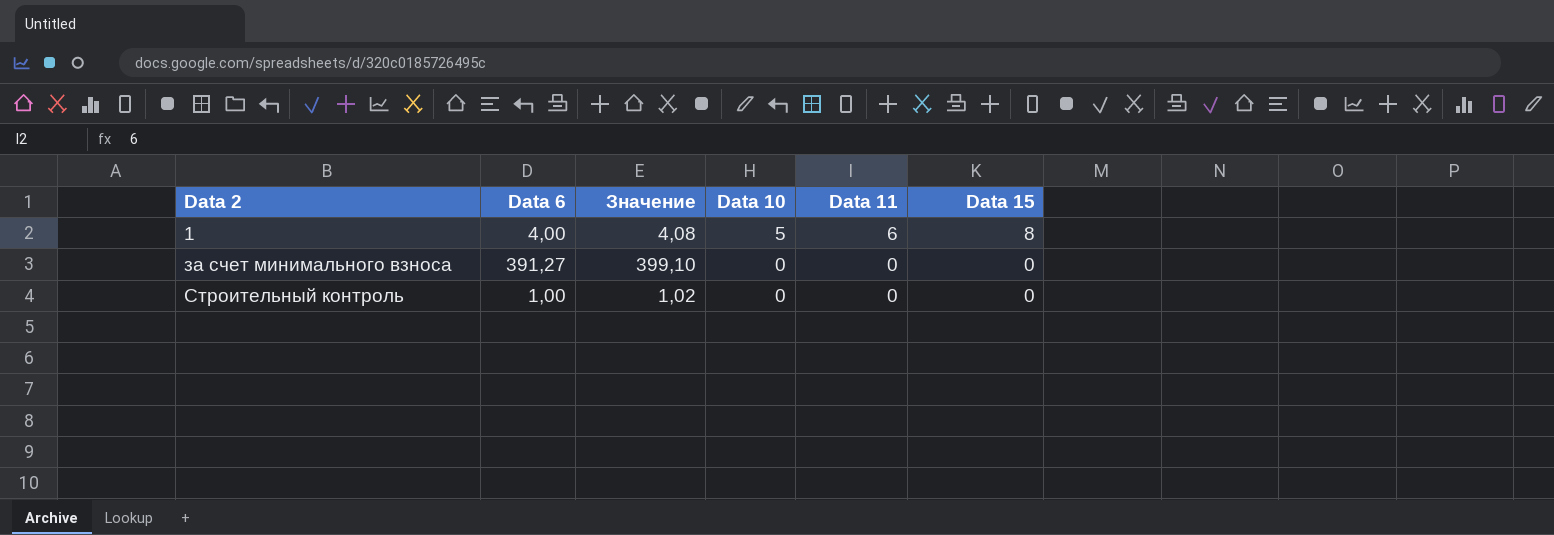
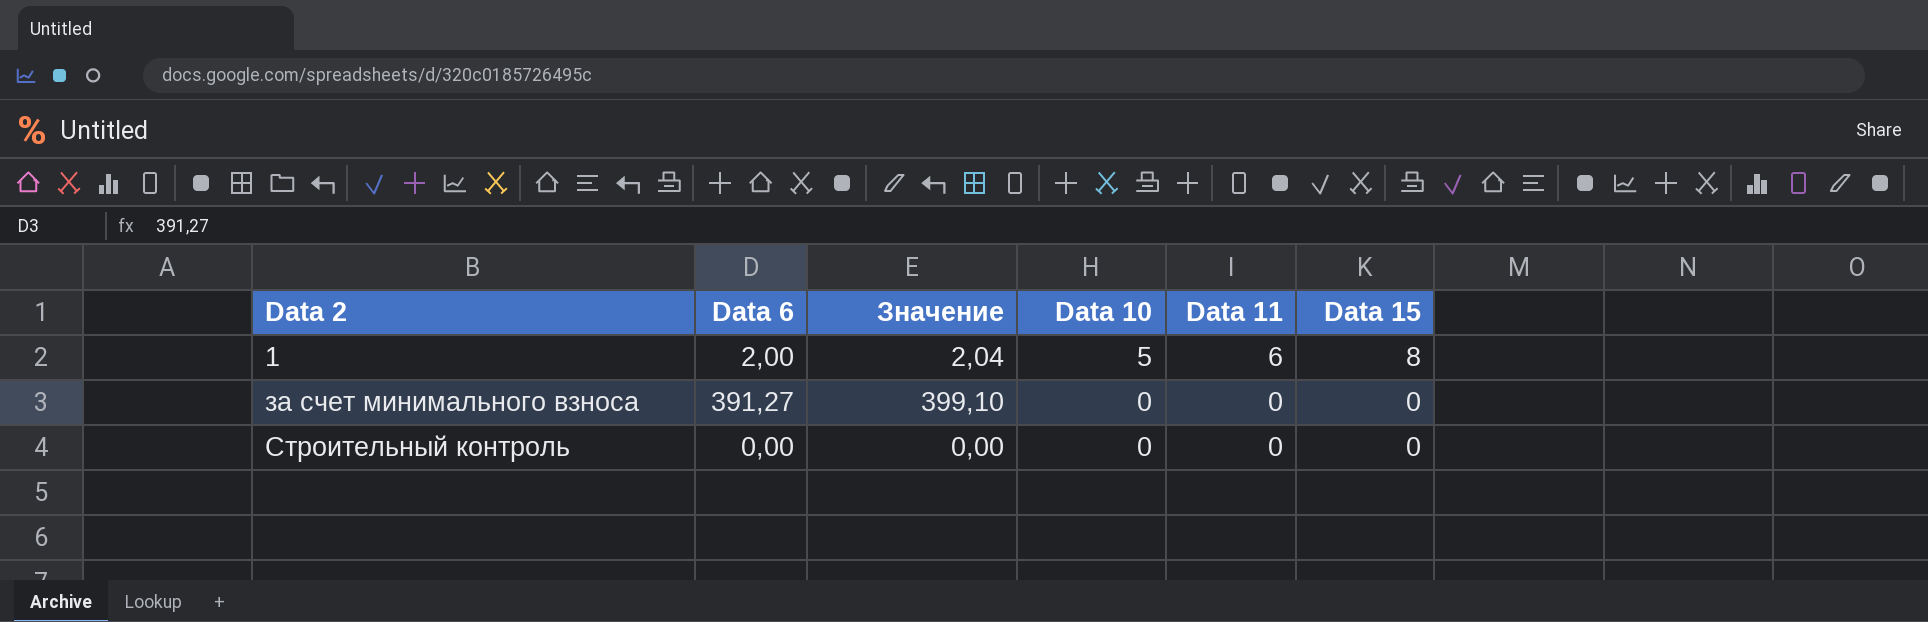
1 | Data 6: 4,00 -> 2,00
1 | Значение: 4,08 -> 2,04
Строительный контроль | Data 6: 1,00 -> 0,00
Строительный контроль | Значение: 1,02 -> 0,00

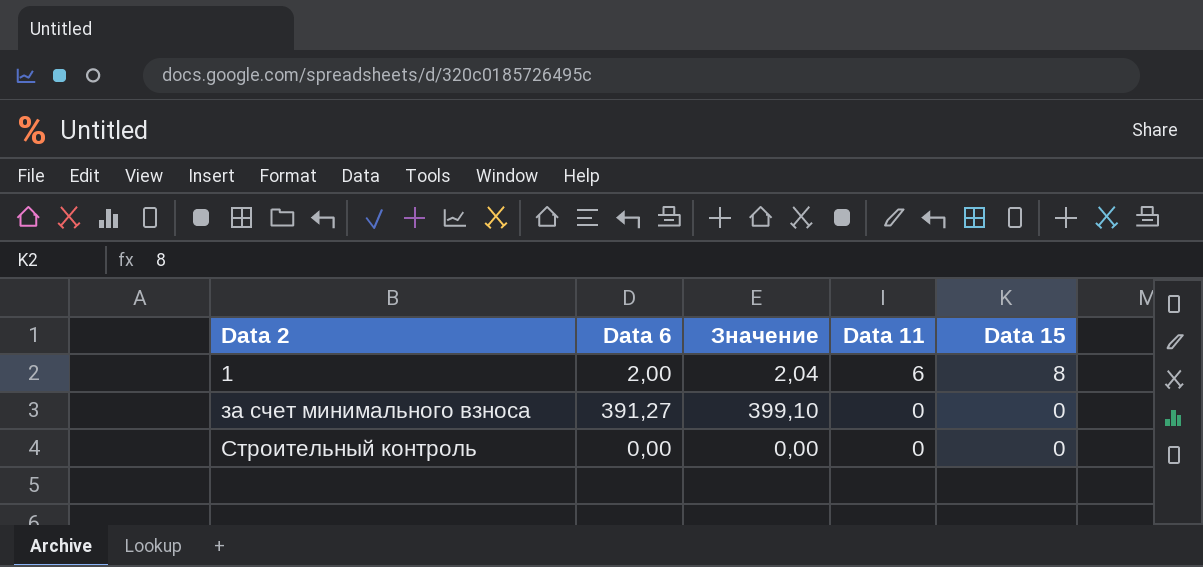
column Data 10 | position: 4 -> none

